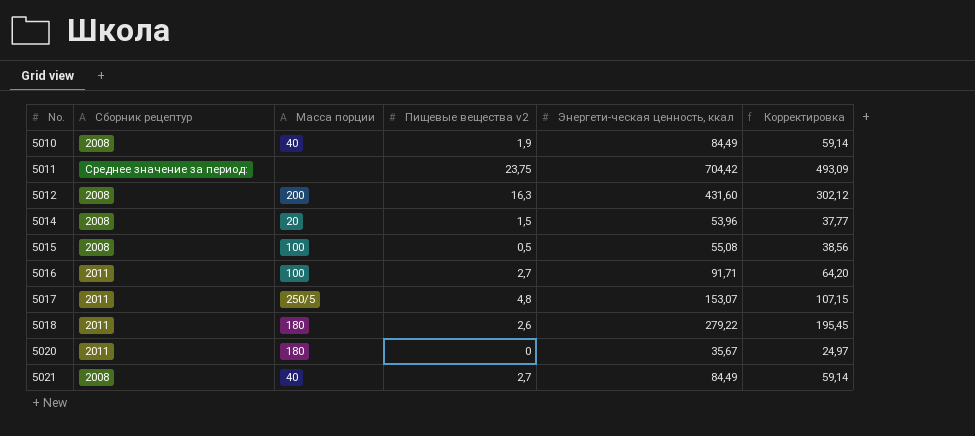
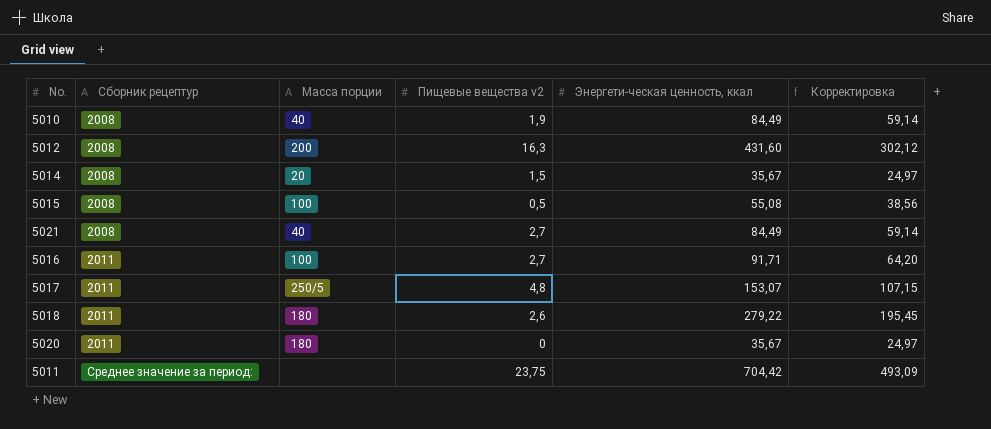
row order: No. ascending -> Сборник рецептур ascending
5014 | Энергети-ческая ценность, ккал: 53,96 -> 35,67
5014 | Корректировка: 37,77 -> 24,97

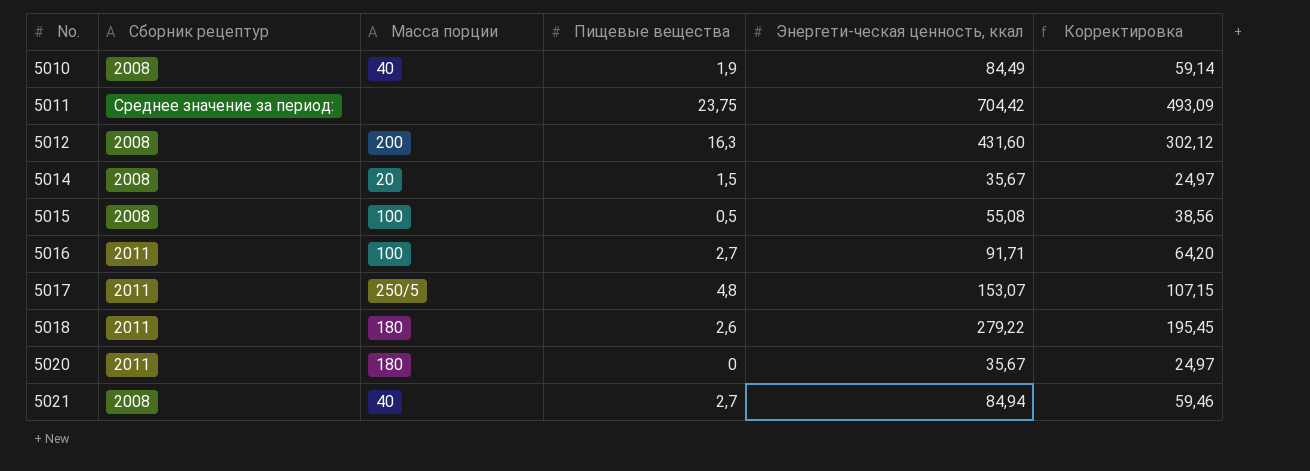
row order: Сборник рецептур ascending -> No. ascending
column name: Пищевые вещества v2 -> Пищевые вещества
5021 | Энергети-ческая ценность, ккал: 84,49 -> 84,94
5021 | Корректировка: 59,14 -> 59,46

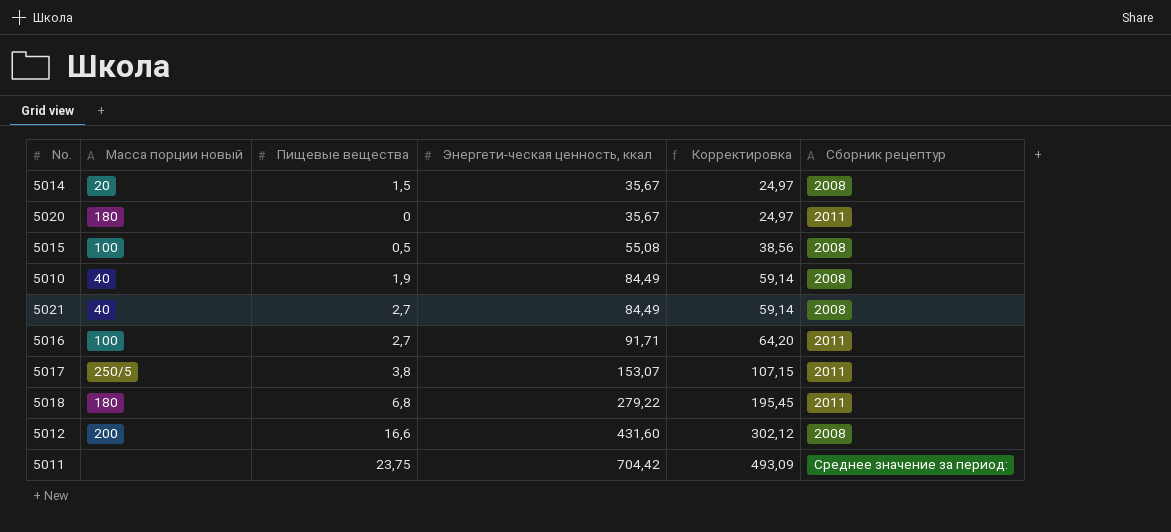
row order: No. ascending -> Энергети-ческая ценность, ккал ascending
column name: Масса порции -> Масса порции новый
column Сборник рецептур | position: 2 -> 6
5021 | Энергети-ческая ценность, ккал: 84,94 -> 84,49
5021 | Корректировка: 59,46 -> 59,14
5017 | Пищевые вещества: 4,8 -> 3,8
5018 | Пищевые вещества: 2,6 -> 6,8
5012 | Пищевые вещества: 16,3 -> 16,6

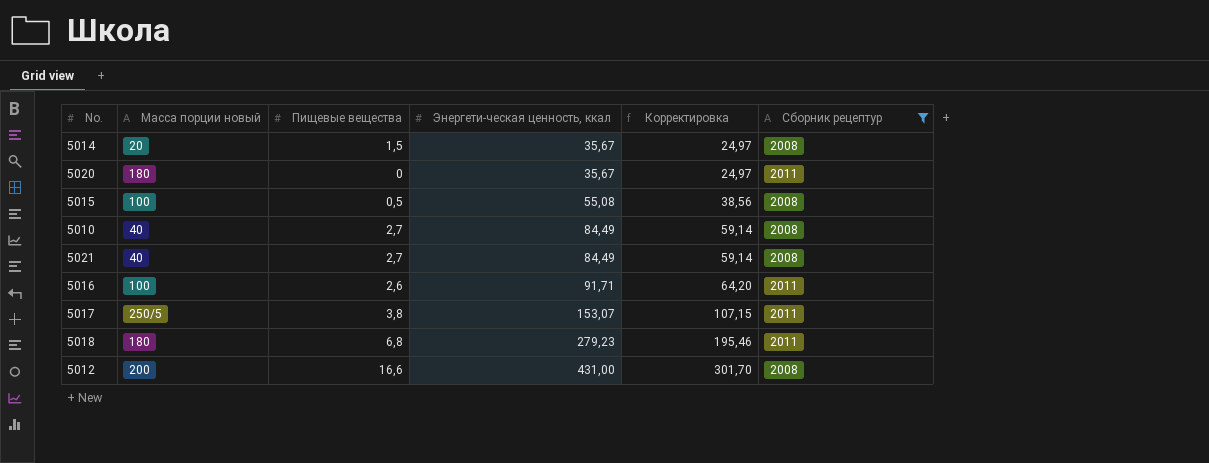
filter: none -> Сборник рецептур != Среднее значение за период:
5010 | Пищевые вещества: 1,9 -> 2,7
5016 | Пищевые вещества: 2,7 -> 2,6
5018 | Энергети-ческая ценность, ккал: 279,22 -> 279,23
5018 | Корректировка: 195,45 -> 195,46
5012 | Энергети-ческая ценность, ккал: 431,60 -> 431,00
5012 | Корректировка: 302,12 -> 301,70

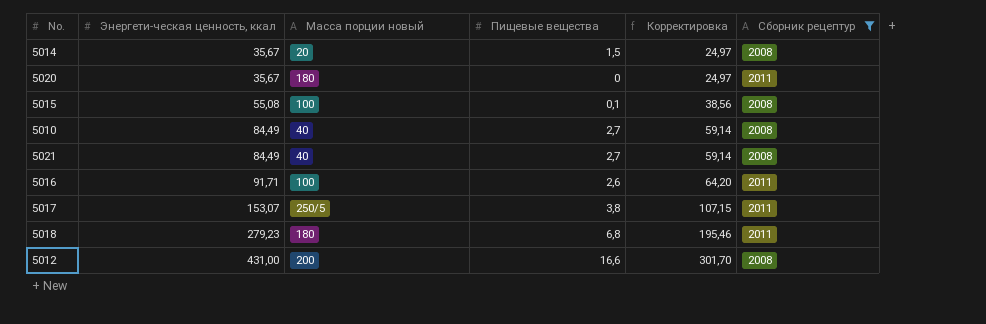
column Энергети-ческая ценность, ккал | position: 4 -> 2
5015 | Пищевые вещества: 0,5 -> 0,1

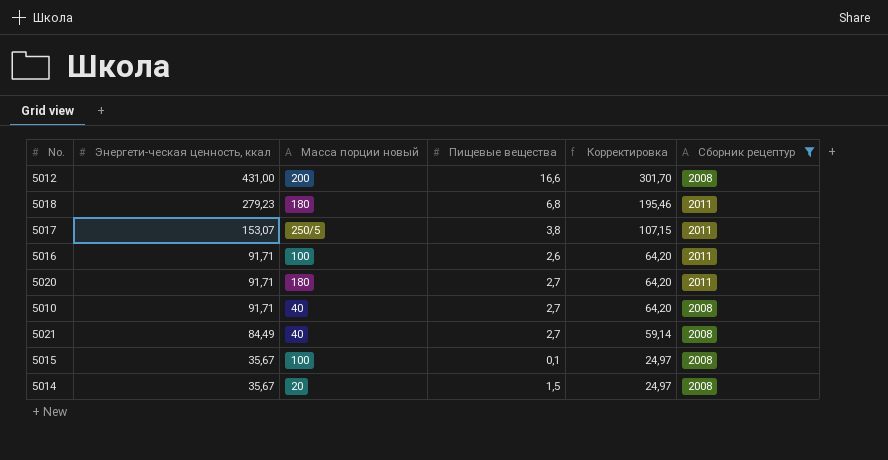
row order: Энергети-ческая ценность, ккал ascending -> Энергети-ческая ценность, ккал descending
5020 | Энергети-ческая ценность, ккал: 35,67 -> 91,71
5020 | Пищевые вещества: 0 -> 2,7
5020 | Корректировка: 24,97 -> 64,20
5010 | Энергети-ческая ценность, ккал: 84,49 -> 91,71
5010 | Корректировка: 59,14 -> 64,20
5015 | Энергети-ческая ценность, ккал: 55,08 -> 35,67
5015 | Корректировка: 38,56 -> 24,97

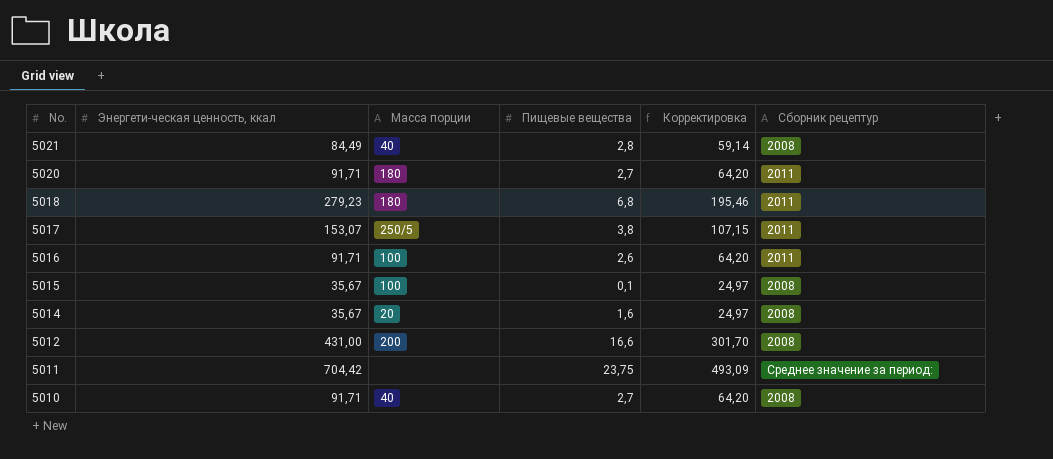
filter: Сборник рецептур != Среднее значение за период: -> none
row order: Энергети-ческая ценность, ккал descending -> No. descending
column name: Масса порции новый -> Масса порции
5021 | Пищевые вещества: 2,7 -> 2,8
5014 | Пищевые вещества: 1,5 -> 1,6

